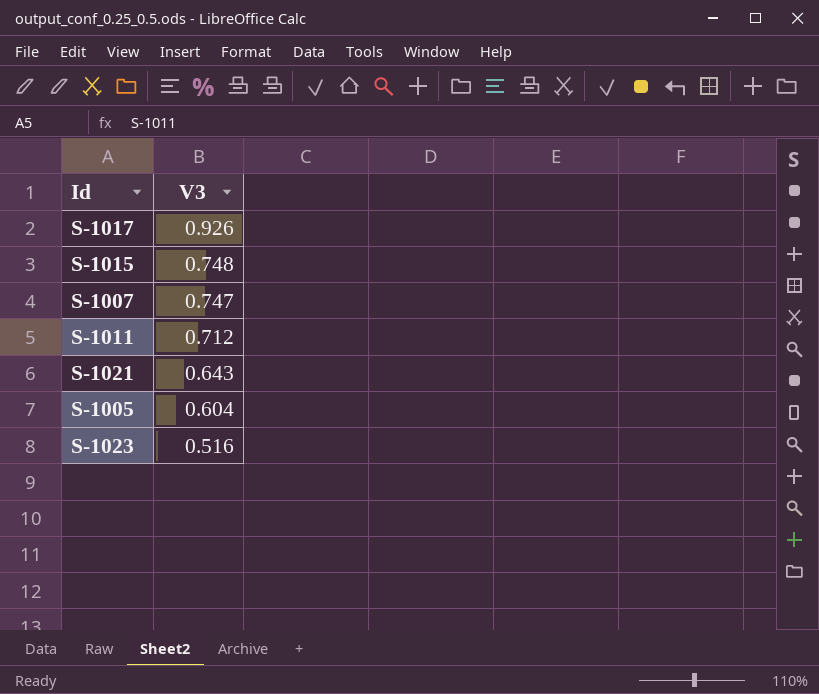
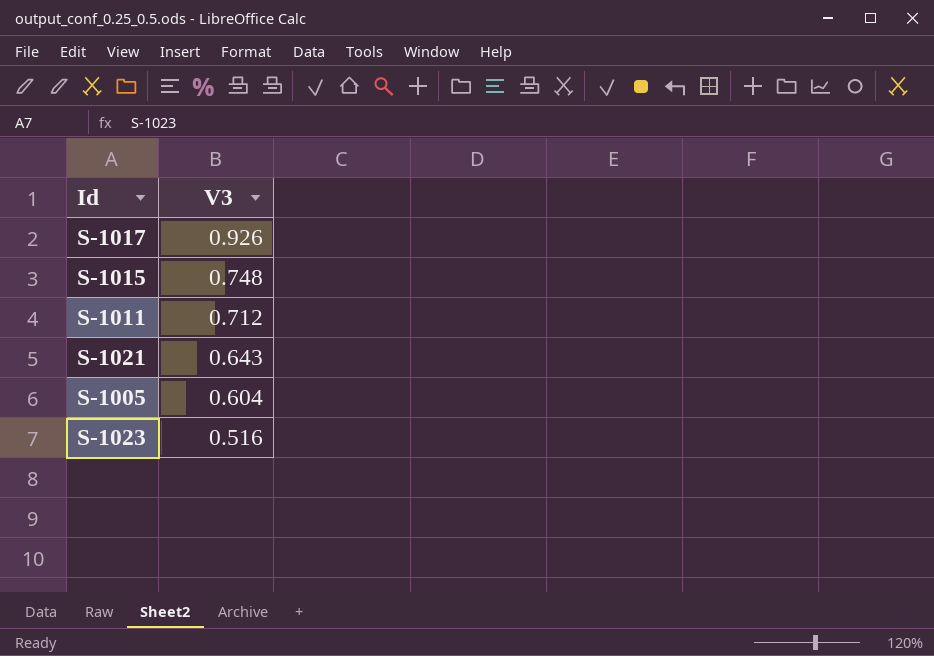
row S-1007: 0.747 -> none

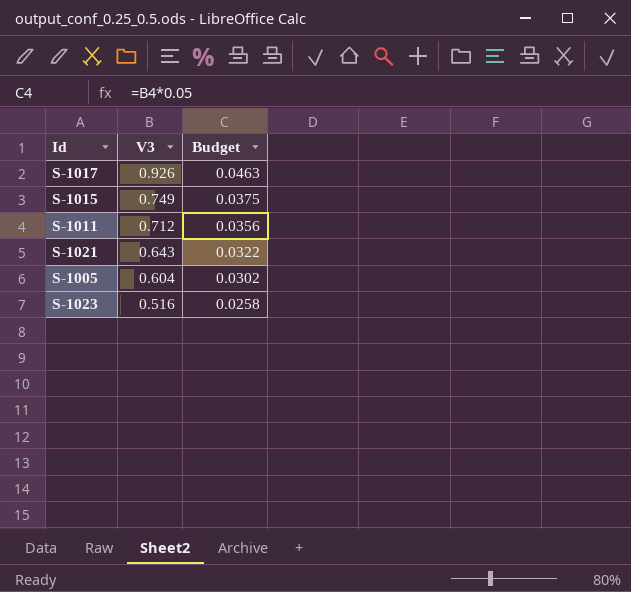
column Budget | formula: none -> [V3] * 0.05
S-1015 | V3: 0.748 -> 0.749

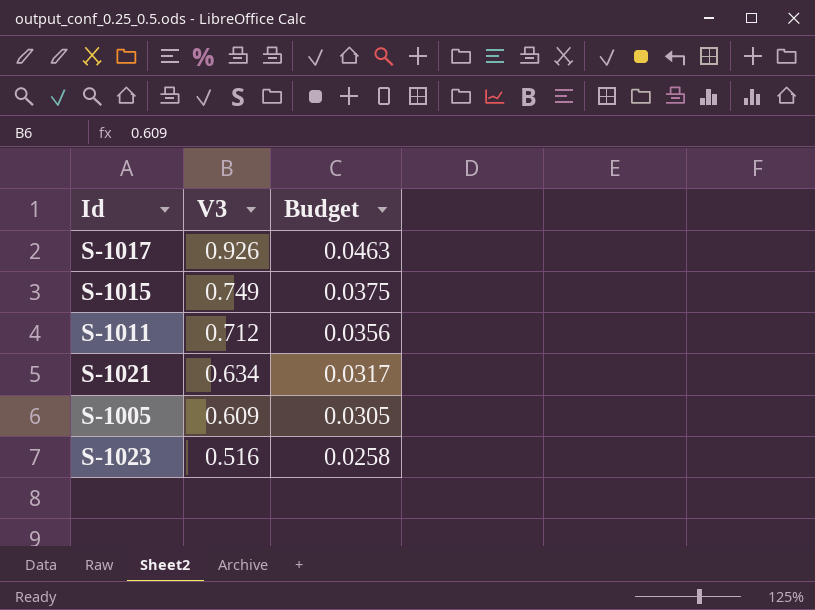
S-1021 | V3: 0.643 -> 0.634
S-1021 | Budget: 0.0322 -> 0.0317
S-1005 | V3: 0.604 -> 0.609
S-1005 | Budget: 0.0302 -> 0.0305

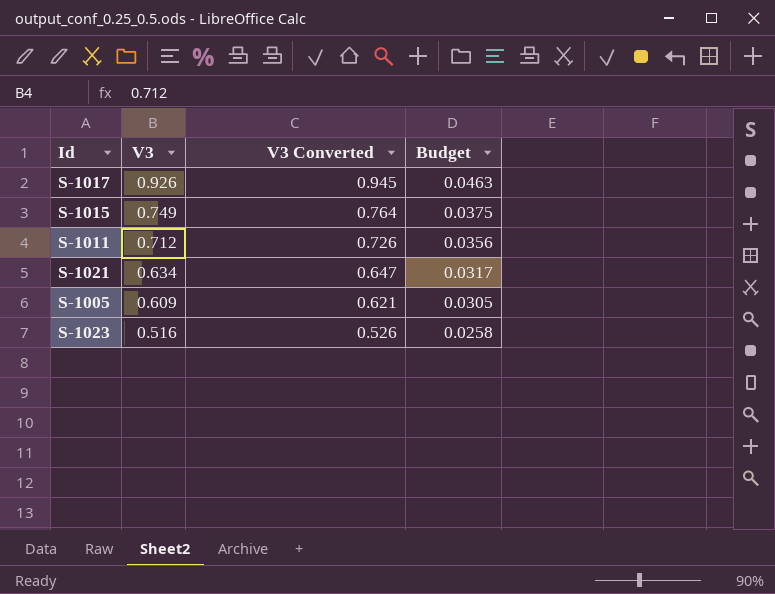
column V3 Converted | formula: none -> [V3] * 1.02

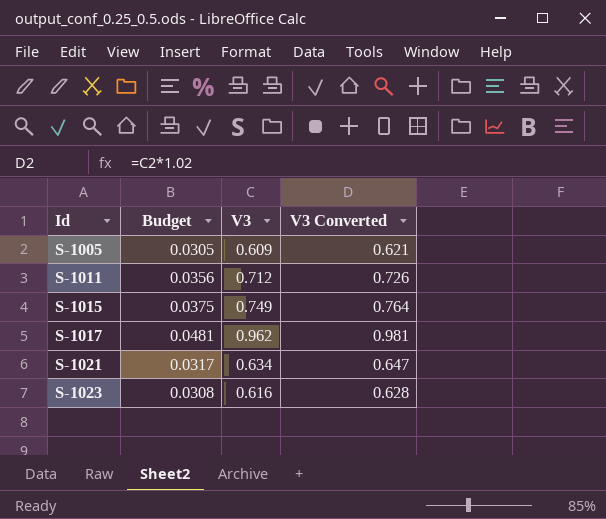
row order: V3 descending -> Id ascending
column Budget | position: 4 -> 2
S-1017 | Budget: 0.0463 -> 0.0481
S-1017 | V3: 0.926 -> 0.962
S-1017 | V3 Converted: 0.945 -> 0.981
S-1023 | Budget: 0.0258 -> 0.0308
S-1023 | V3: 0.516 -> 0.616
S-1023 | V3 Converted: 0.526 -> 0.628

